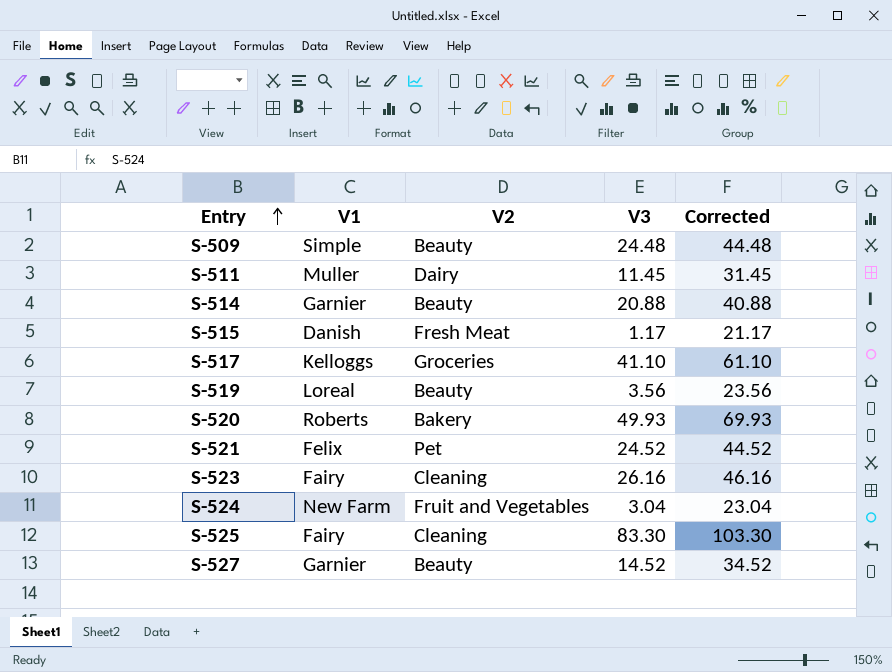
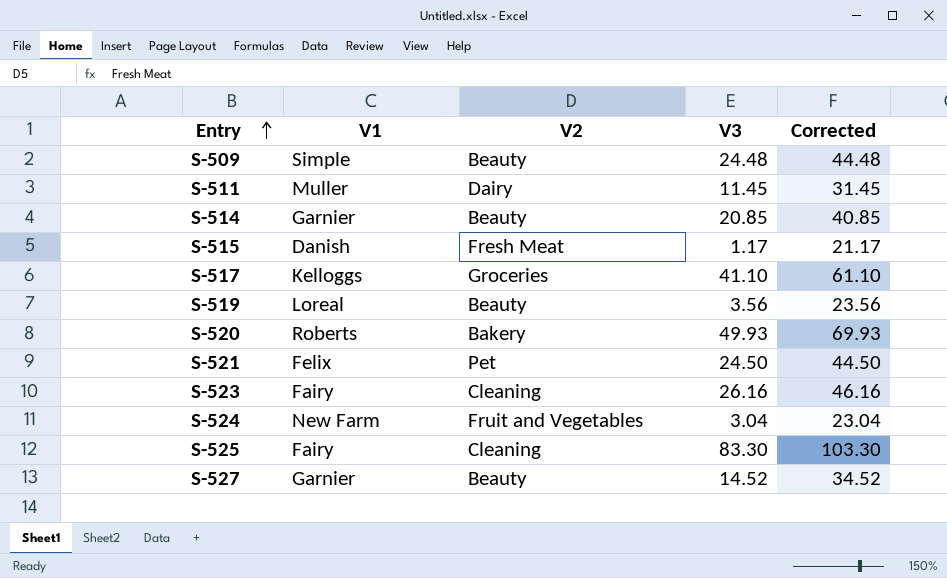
S-514 | V3: 20.88 -> 20.85
S-514 | Corrected: 40.88 -> 40.85
S-521 | V3: 24.52 -> 24.50
S-521 | Corrected: 44.52 -> 44.50

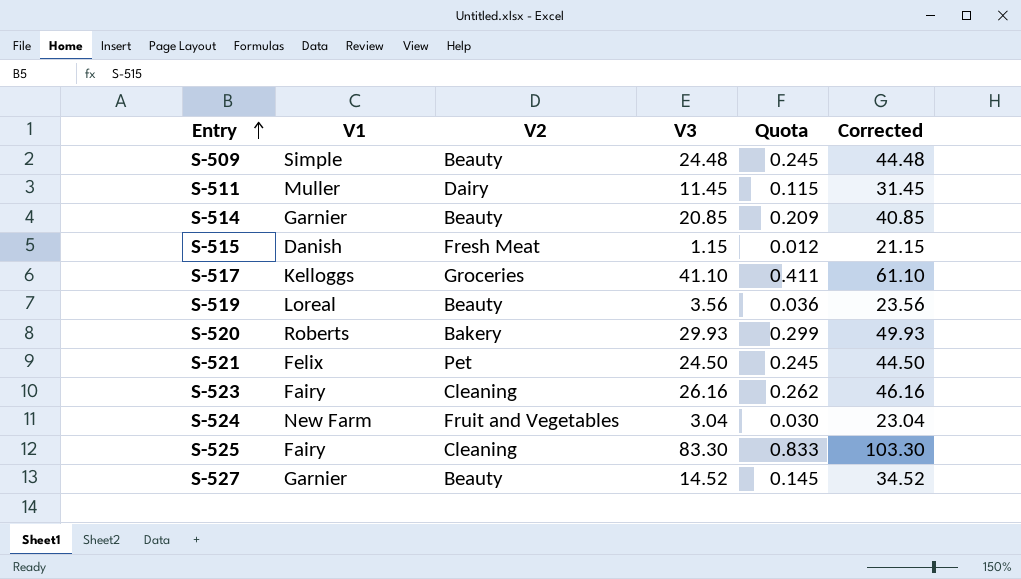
column Quota | formula: none -> [V3] * 0.01
S-515 | V3: 1.17 -> 1.15
S-515 | Corrected: 21.17 -> 21.15
S-520 | V3: 49.93 -> 29.93
S-520 | Corrected: 69.93 -> 49.93

